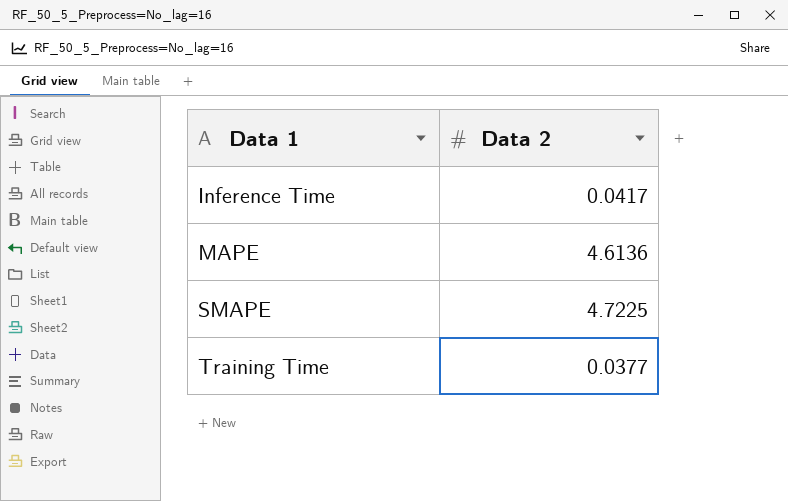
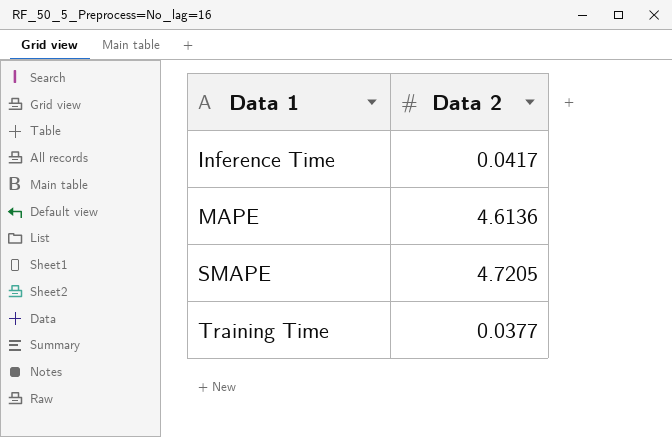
SMAPE | Data 2: 4.7225 -> 4.7205

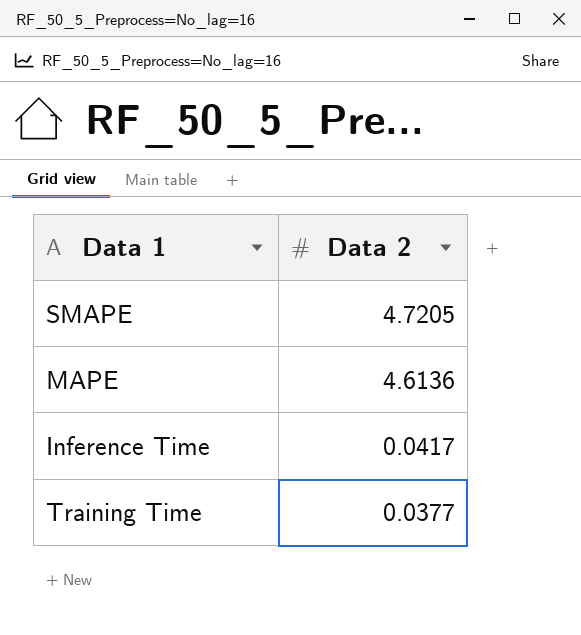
row order: Data 1 ascending -> Data 2 descending

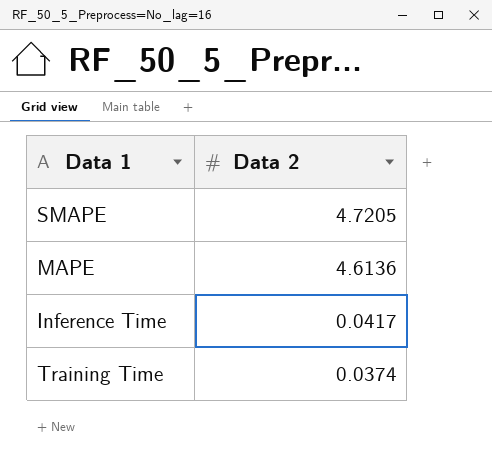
Training Time | Data 2: 0.0377 -> 0.0374

